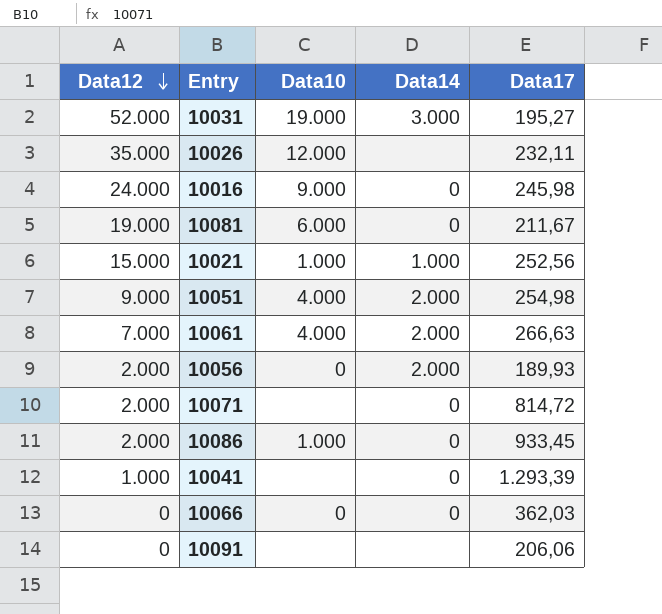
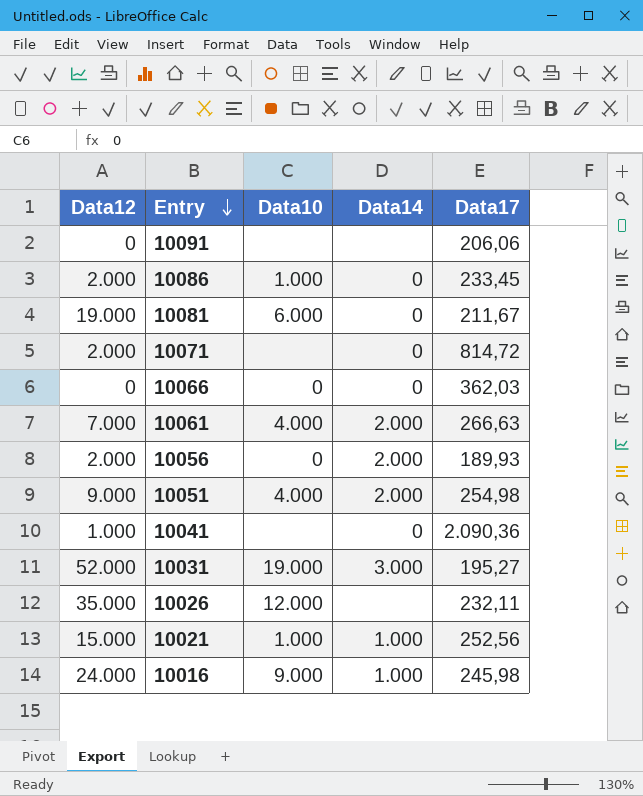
row order: Data12 descending -> Entry descending
10086 | Data17: 933,45 -> 233,45
10041 | Data17: 1.293,39 -> 2.090,36
10016 | Data14: 0 -> 1.000

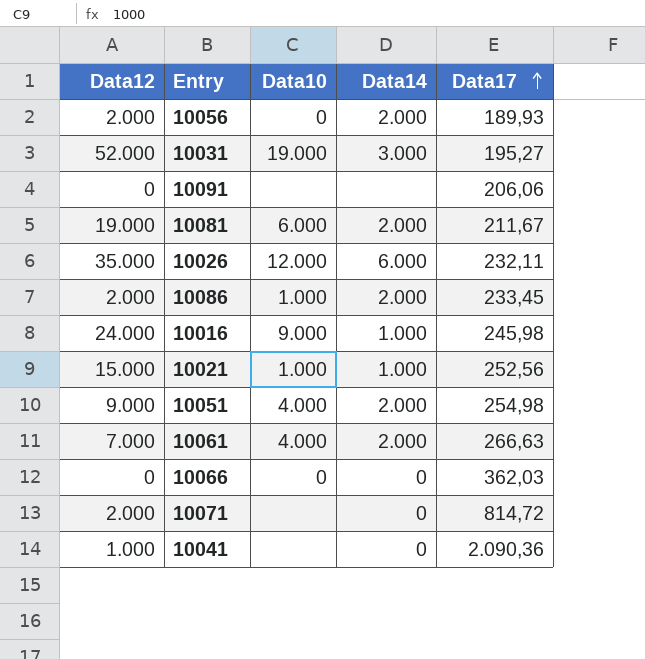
row order: Entry descending -> Data17 ascending
10081 | Data14: 0 -> 2.000
10026 | Data14: none -> 6.000
10086 | Data14: 0 -> 2.000

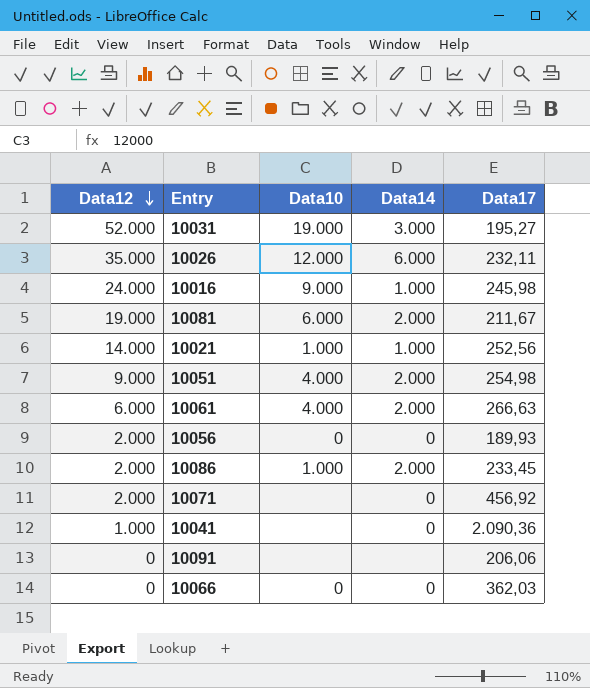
row order: Data17 ascending -> Data12 descending
10021 | Data12: 15.000 -> 14.000
10061 | Data12: 7.000 -> 6.000
10056 | Data14: 2.000 -> 0
10071 | Data17: 814,72 -> 456,92

